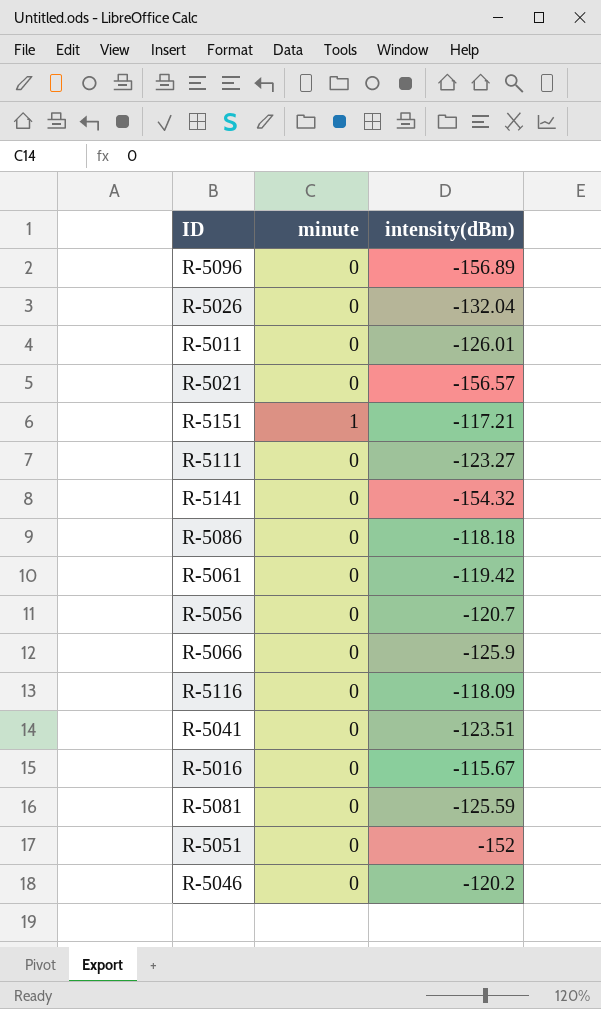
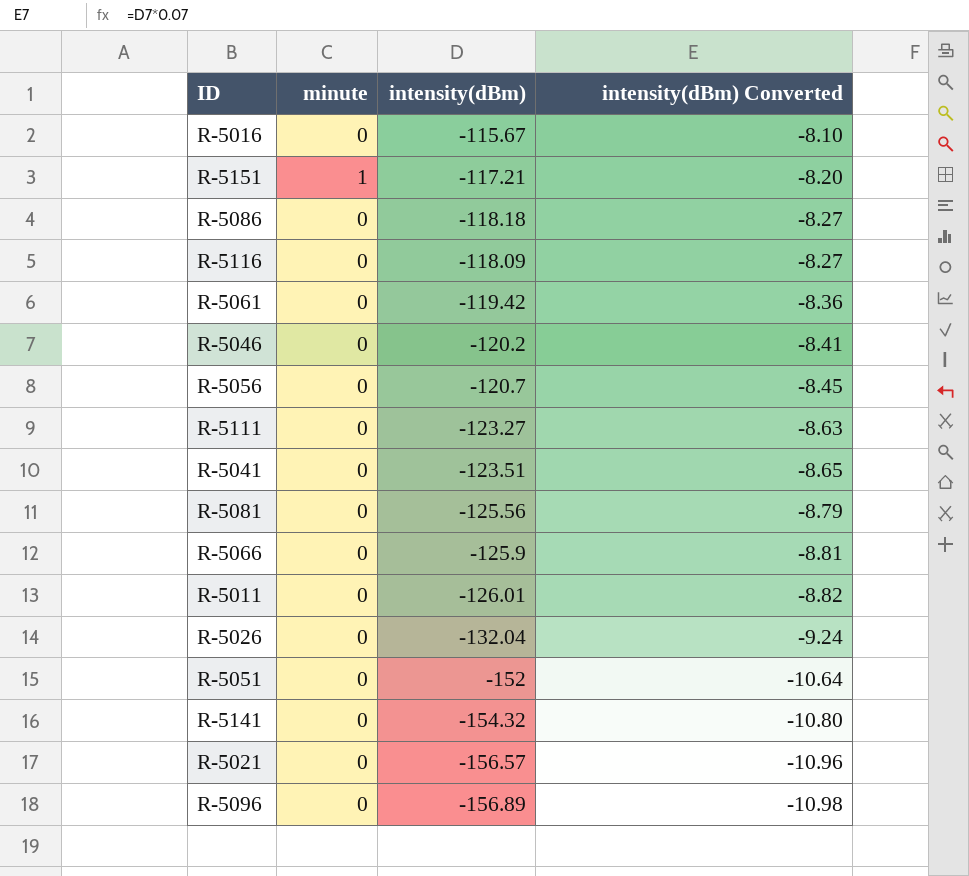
row order: none -> intensity(dBm) Converted descending
column intensity(dBm) Converted | formula: none -> [intensity(dBm)] * 0.07
R-5081 | intensity(dBm): -125.59 -> -125.56

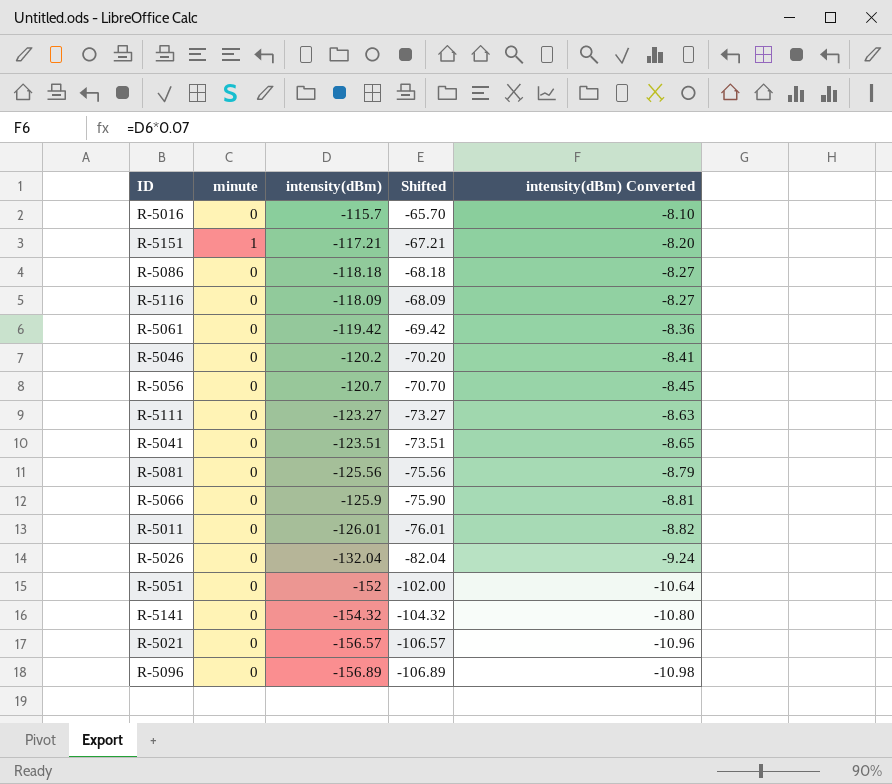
column Shifted | formula: none -> [intensity(dBm)] + 50
R-5016 | intensity(dBm): -115.67 -> -115.7

